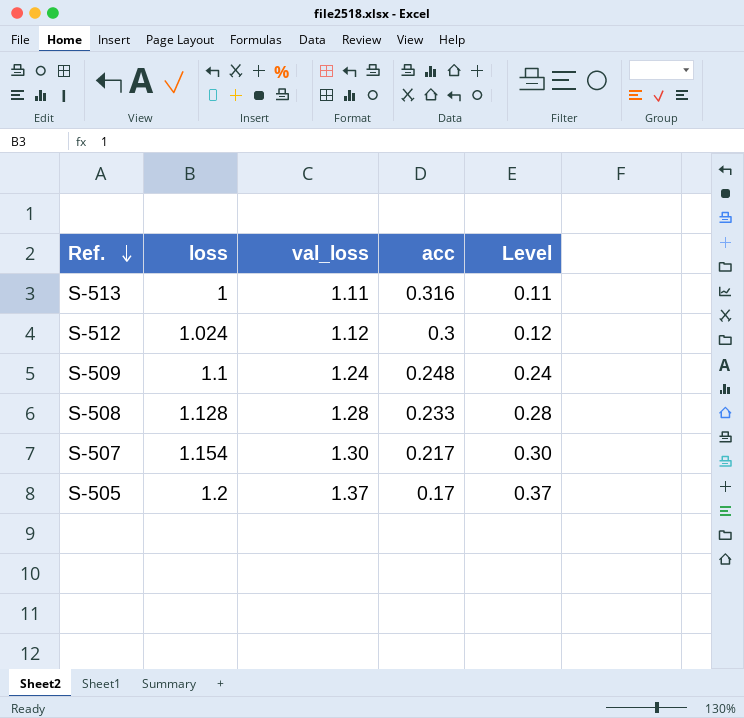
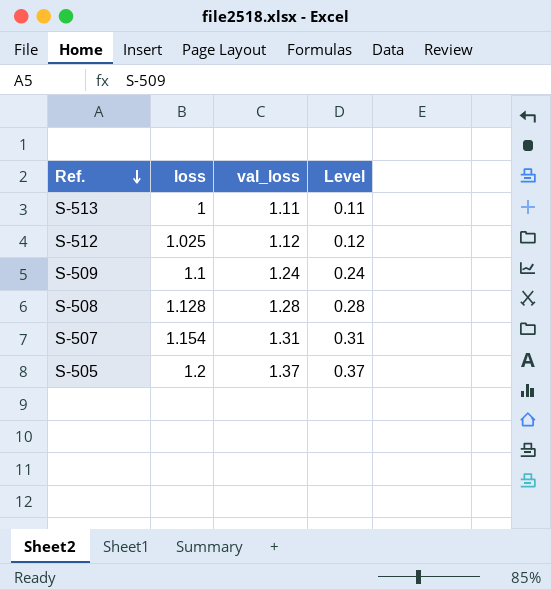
column acc | position: 4 -> none
S-512 | loss: 1.024 -> 1.025
S-507 | val_loss: 1.30 -> 1.31
S-507 | Level: 0.30 -> 0.31

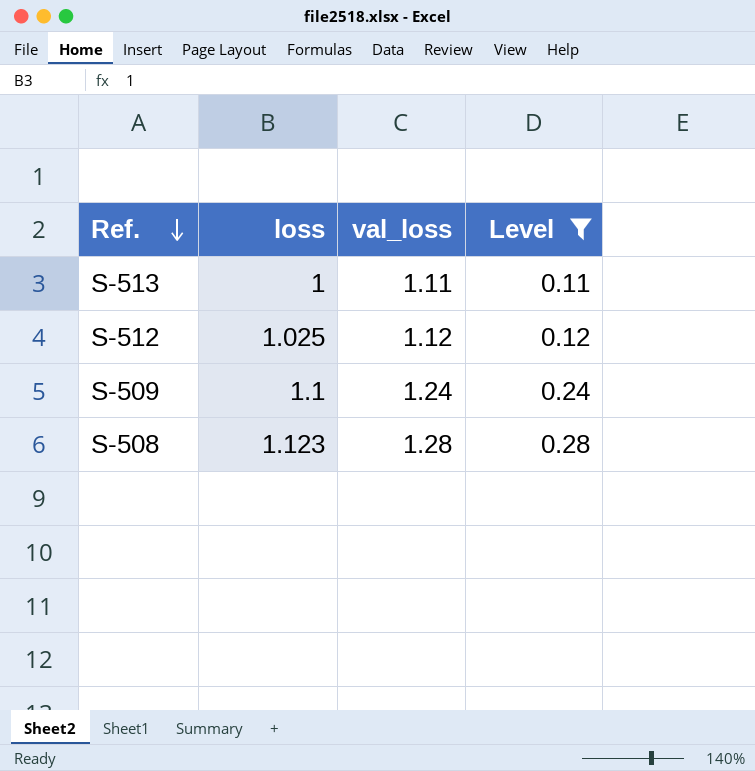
filter: none -> Level <= 0.28
S-508 | loss: 1.128 -> 1.123

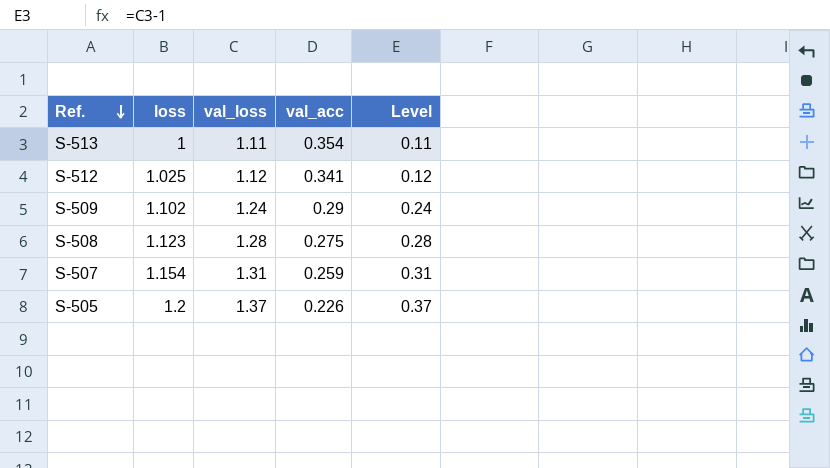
filter: Level <= 0.28 -> none
column val_acc | position: none -> 4
S-509 | loss: 1.1 -> 1.102

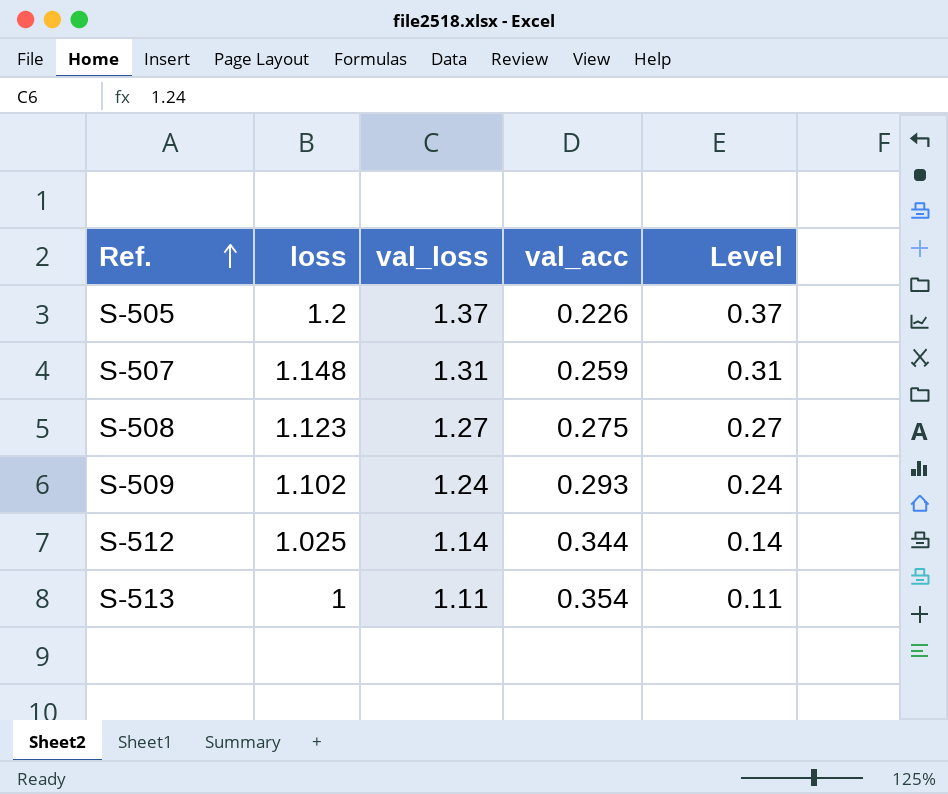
row order: Ref. descending -> Ref. ascending
S-507 | loss: 1.154 -> 1.148
S-508 | val_loss: 1.28 -> 1.27
S-508 | Level: 0.28 -> 0.27
S-509 | val_acc: 0.29 -> 0.293
S-512 | val_loss: 1.12 -> 1.14
S-512 | val_acc: 0.341 -> 0.344
S-512 | Level: 0.12 -> 0.14

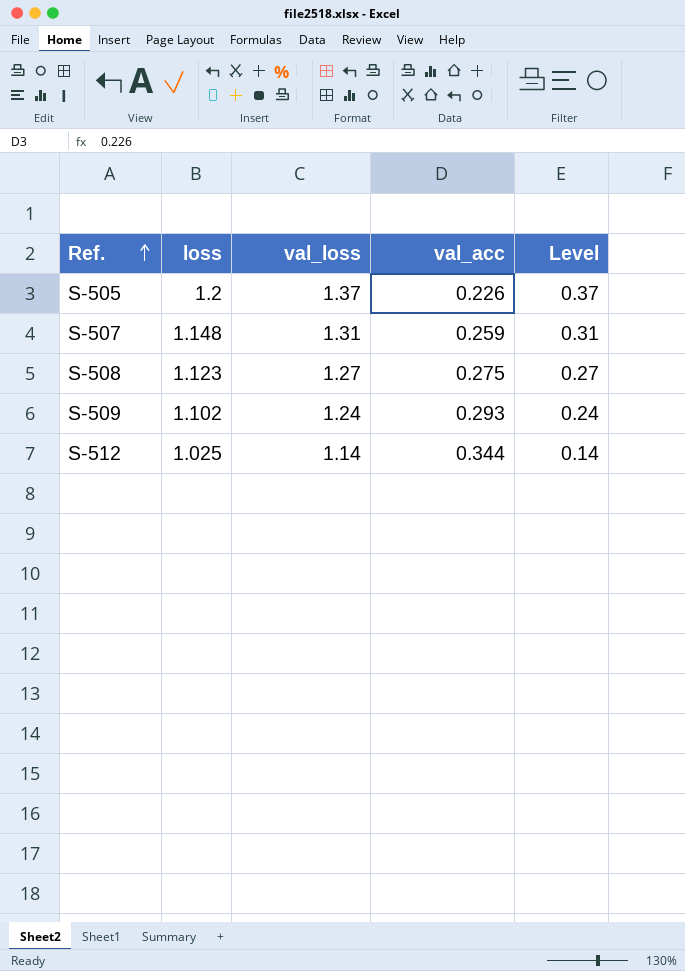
row S-513: 1 | 1.11 | 0.354 | 0.11 -> none

